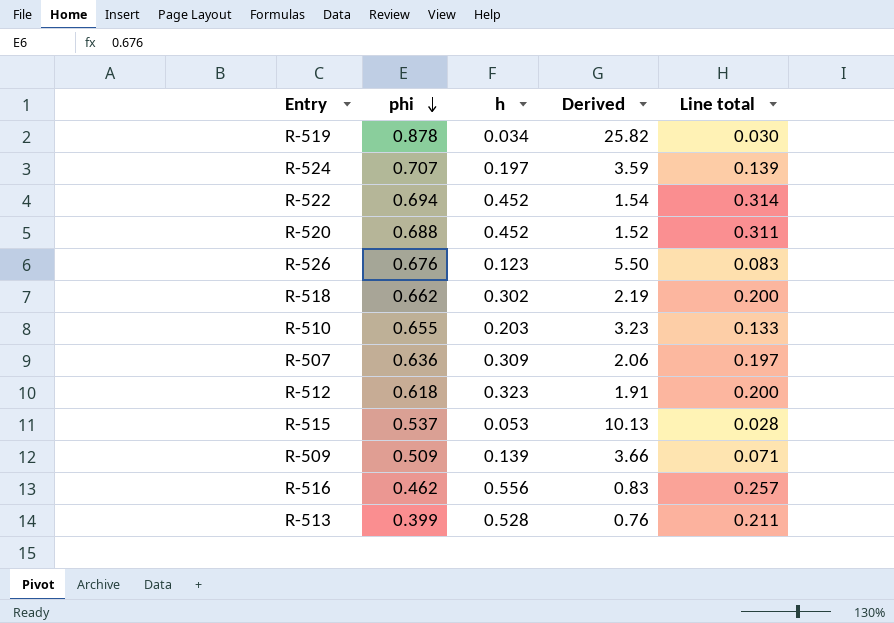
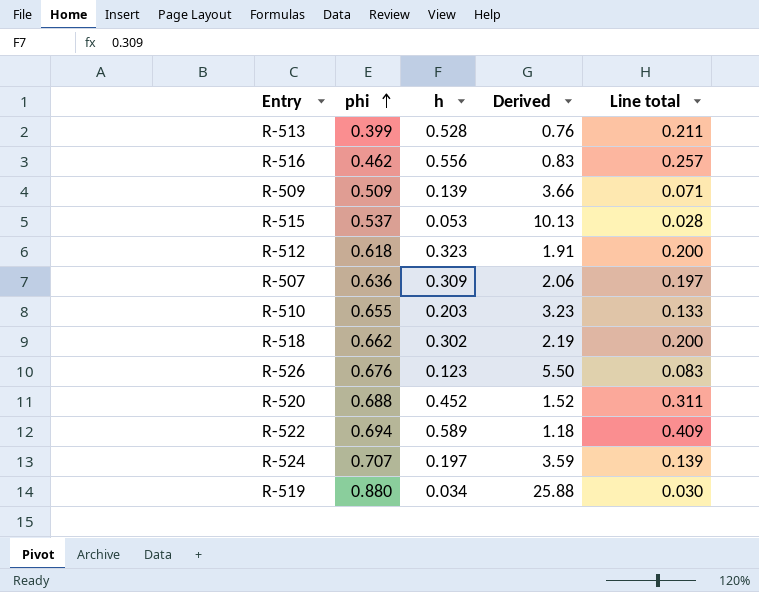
row order: phi descending -> phi ascending
R-522 | h: 0.452 -> 0.589
R-522 | Derived: 1.54 -> 1.18
R-522 | Line total: 0.314 -> 0.409
R-519 | phi: 0.878 -> 0.880
R-519 | Derived: 25.82 -> 25.88

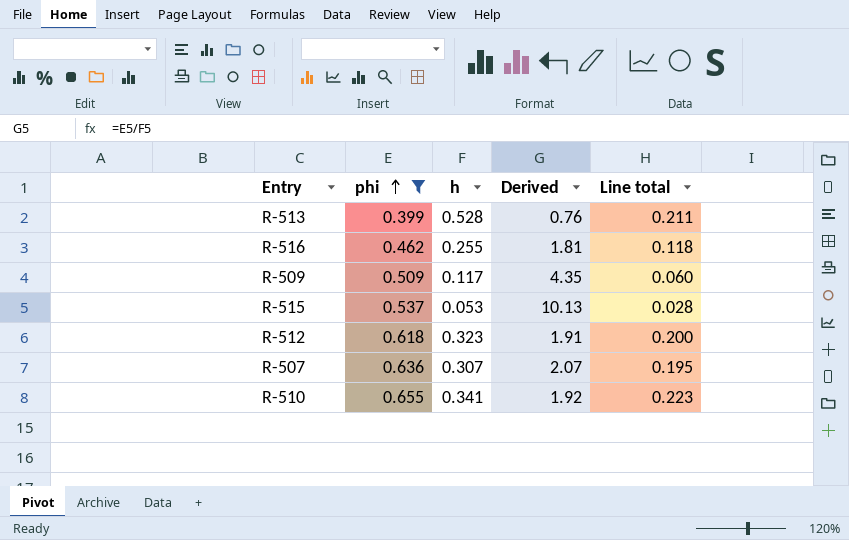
filter: none -> phi <= 0.655
R-516 | h: 0.556 -> 0.255
R-516 | Derived: 0.83 -> 1.81
R-516 | Line total: 0.257 -> 0.118
R-509 | h: 0.139 -> 0.117
R-509 | Derived: 3.66 -> 4.35
R-509 | Line total: 0.071 -> 0.060
R-507 | h: 0.309 -> 0.307
R-507 | Derived: 2.06 -> 2.07
R-507 | Line total: 0.197 -> 0.195
R-510 | h: 0.203 -> 0.341
R-510 | Derived: 3.23 -> 1.92
R-510 | Line total: 0.133 -> 0.223

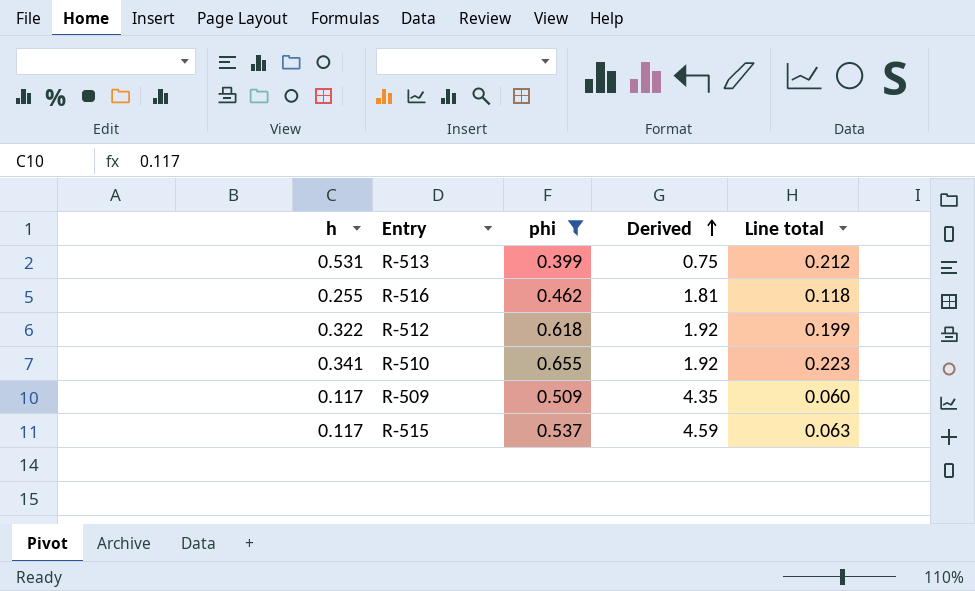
row order: phi ascending -> Derived ascending
column h | position: 3 -> 1
row R-507: 0.636 | 0.307 | 2.07 | 0.195 -> none
R-513 | h: 0.528 -> 0.531
R-513 | Derived: 0.76 -> 0.75
R-513 | Line total: 0.211 -> 0.212
R-512 | h: 0.323 -> 0.322
R-512 | Derived: 1.91 -> 1.92
R-512 | Line total: 0.200 -> 0.199
R-515 | h: 0.053 -> 0.117
R-515 | Derived: 10.13 -> 4.59
R-515 | Line total: 0.028 -> 0.063

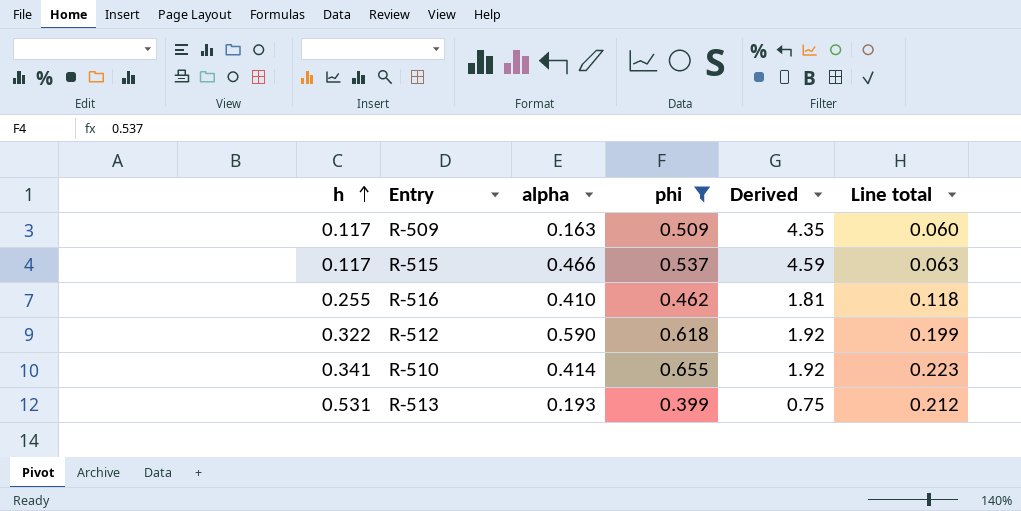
row order: Derived ascending -> h ascending
column alpha | position: none -> 3

